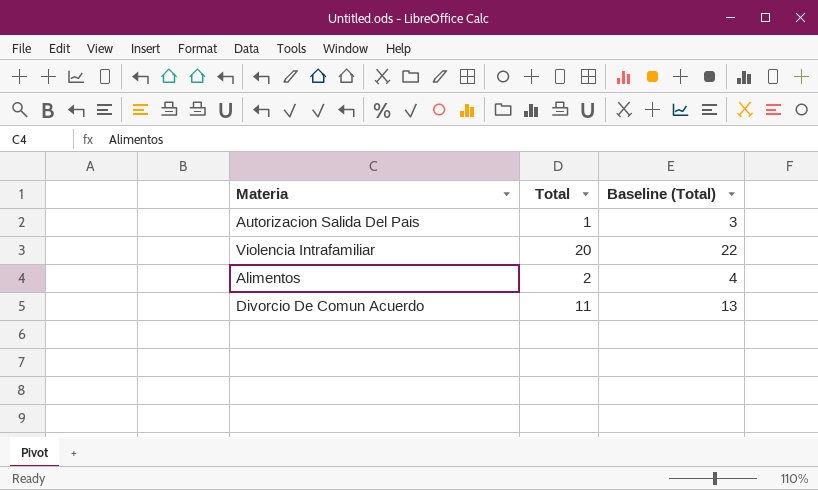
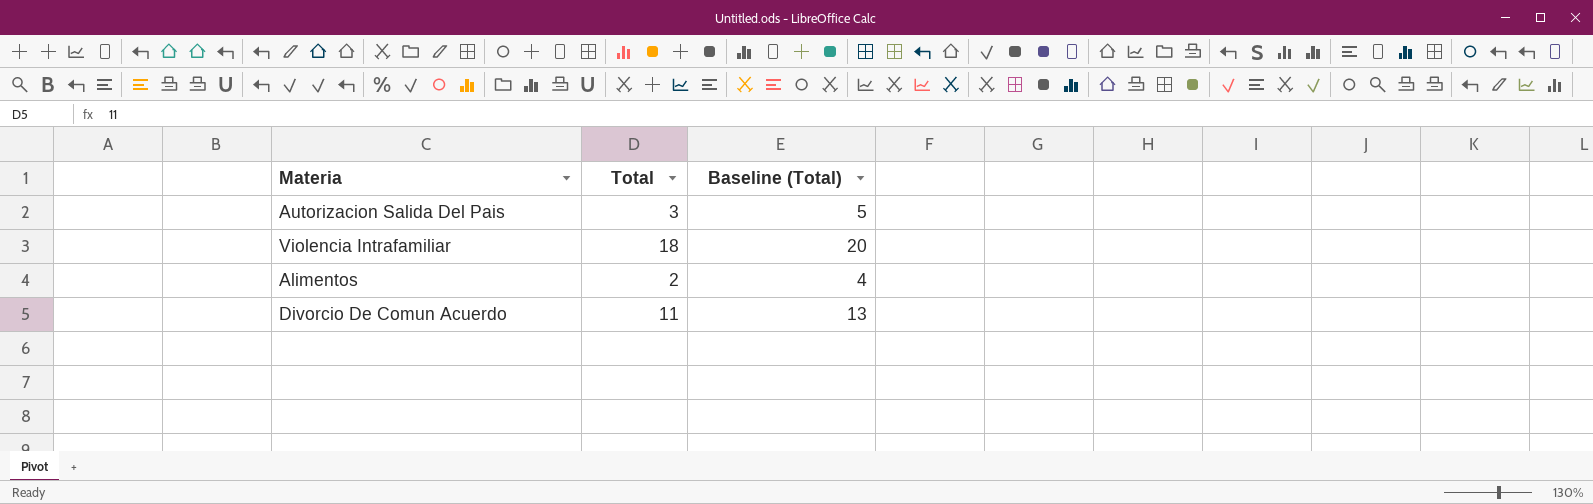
Autorizacion Salida Del Pais | Total: 1 -> 3
Autorizacion Salida Del Pais | Baseline (Total): 3 -> 5
Violencia Intrafamiliar | Total: 20 -> 18
Violencia Intrafamiliar | Baseline (Total): 22 -> 20

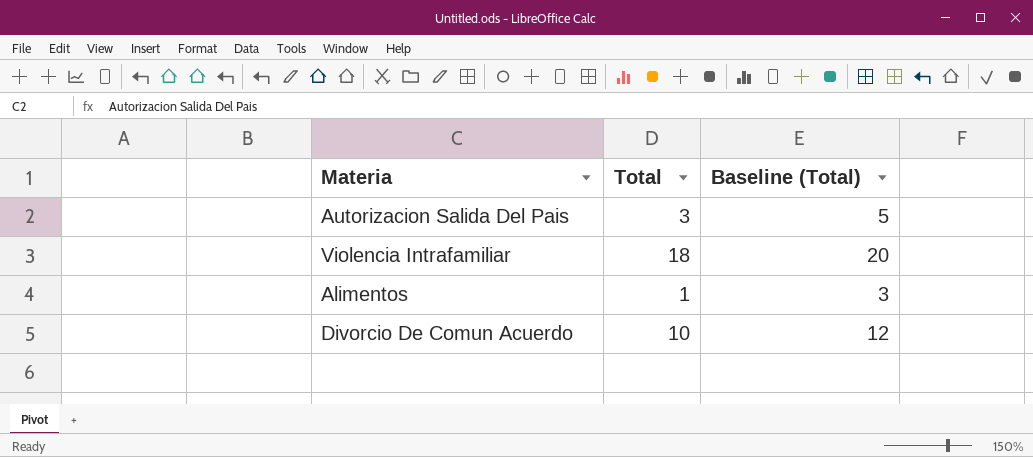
Alimentos | Total: 2 -> 1
Alimentos | Baseline (Total): 4 -> 3
Divorcio De Comun Acuerdo | Total: 11 -> 10
Divorcio De Comun Acuerdo | Baseline (Total): 13 -> 12

